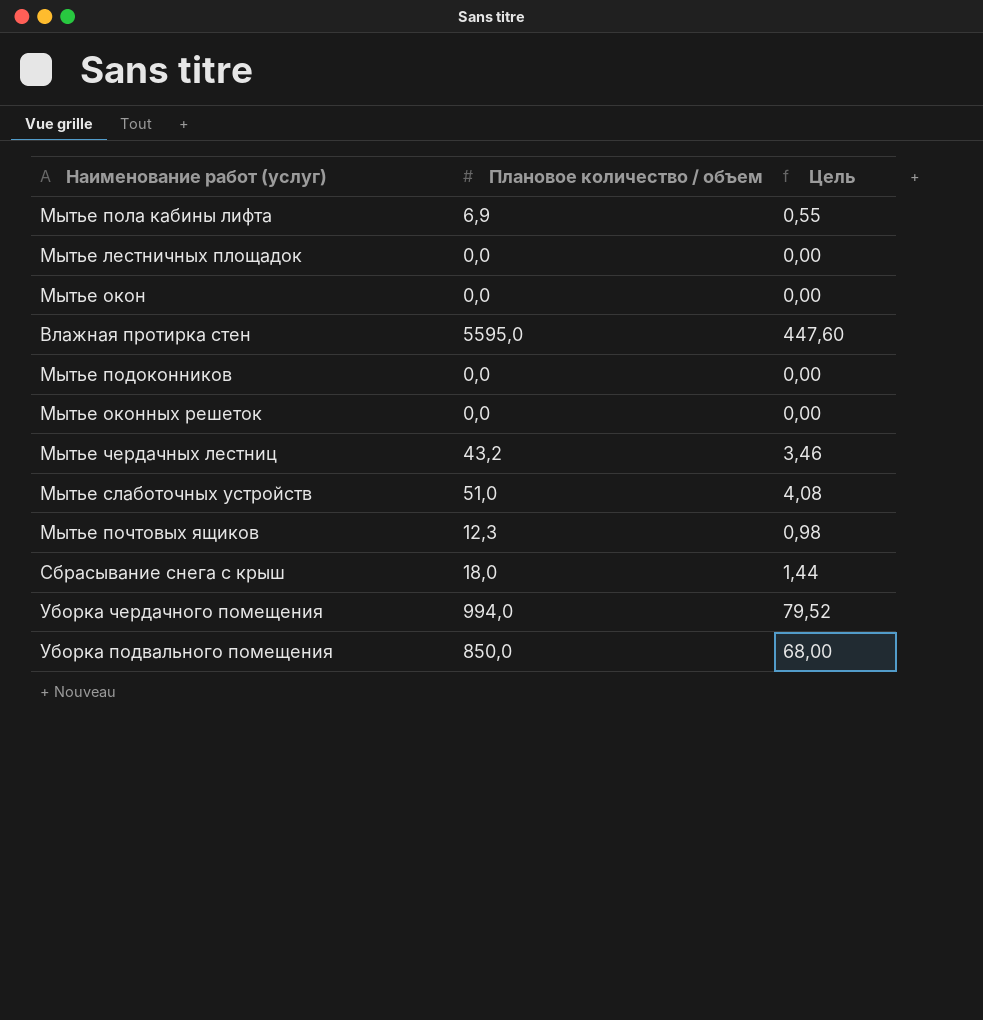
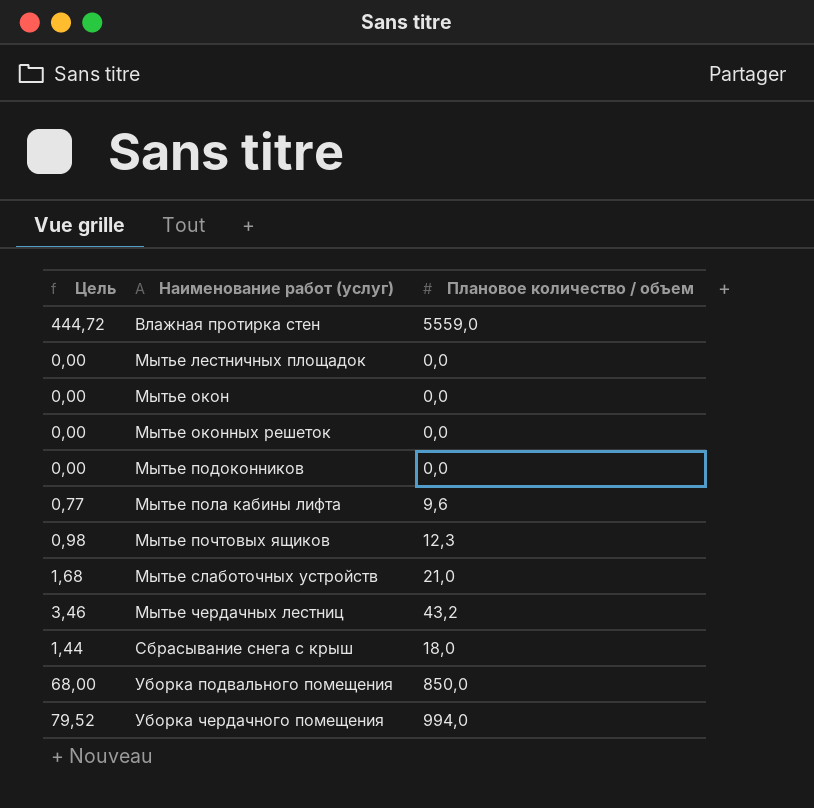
row order: none -> Наименование работ (услуг) ascending
column Цель | position: 3 -> 1
Влажная протирка стен | Цель: 447,60 -> 444,72
Влажная протирка стен | Плановое количество / объем: 5595,0 -> 5559,0
Мытье пола кабины лифта | Цель: 0,55 -> 0,77
Мытье пола кабины лифта | Плановое количество / объем: 6,9 -> 9,6
Мытье слаботочных устройств | Цель: 4,08 -> 1,68
Мытье слаботочных устройств | Плановое количество / объем: 51,0 -> 21,0

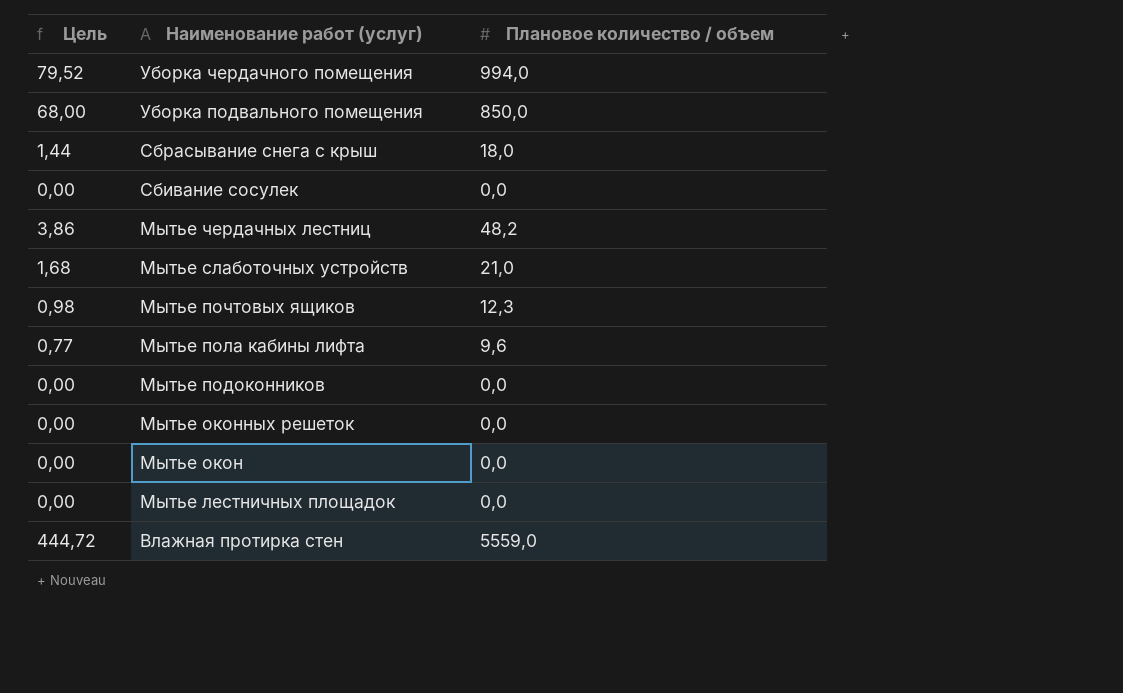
row order: Наименование работ (услуг) ascending -> Наименование работ (услуг) descending
row Сбивание сосулек: none -> 0,00 | 0,0
Мытье чердачных лестниц | Цель: 3,46 -> 3,86
Мытье чердачных лестниц | Плановое количество / объем: 43,2 -> 48,2

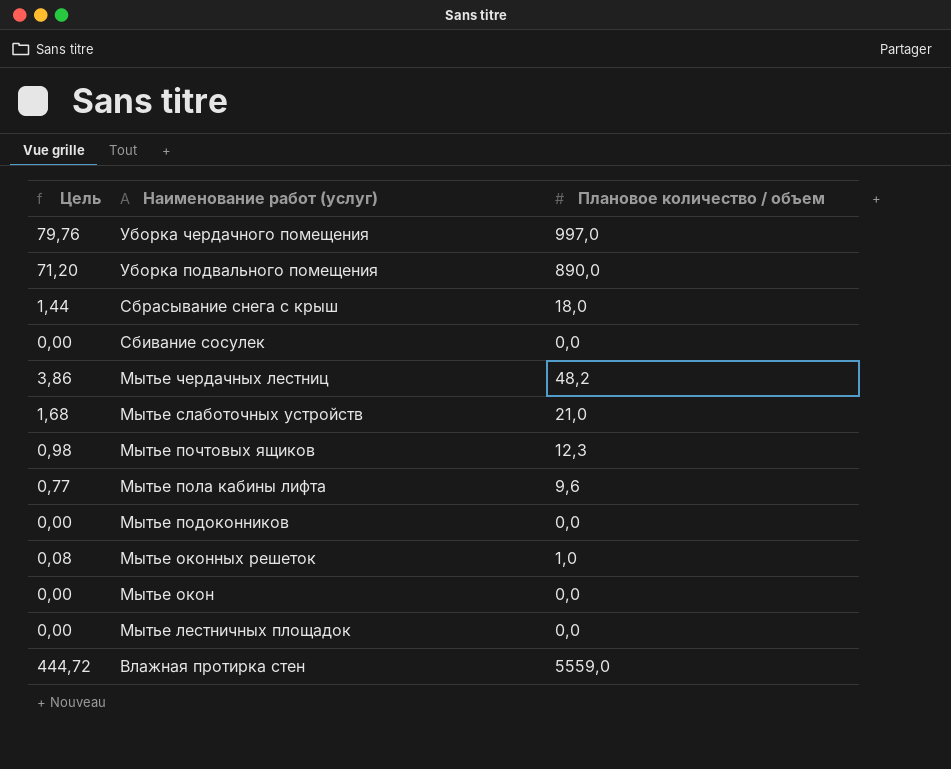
Уборка чердачного помещения | Цель: 79,52 -> 79,76
Уборка чердачного помещения | Плановое количество / объем: 994,0 -> 997,0
Уборка подвального помещения | Цель: 68,00 -> 71,20
Уборка подвального помещения | Плановое количество / объем: 850,0 -> 890,0
Мытье оконных решеток | Цель: 0,00 -> 0,08
Мытье оконных решеток | Плановое количество / объем: 0,0 -> 1,0

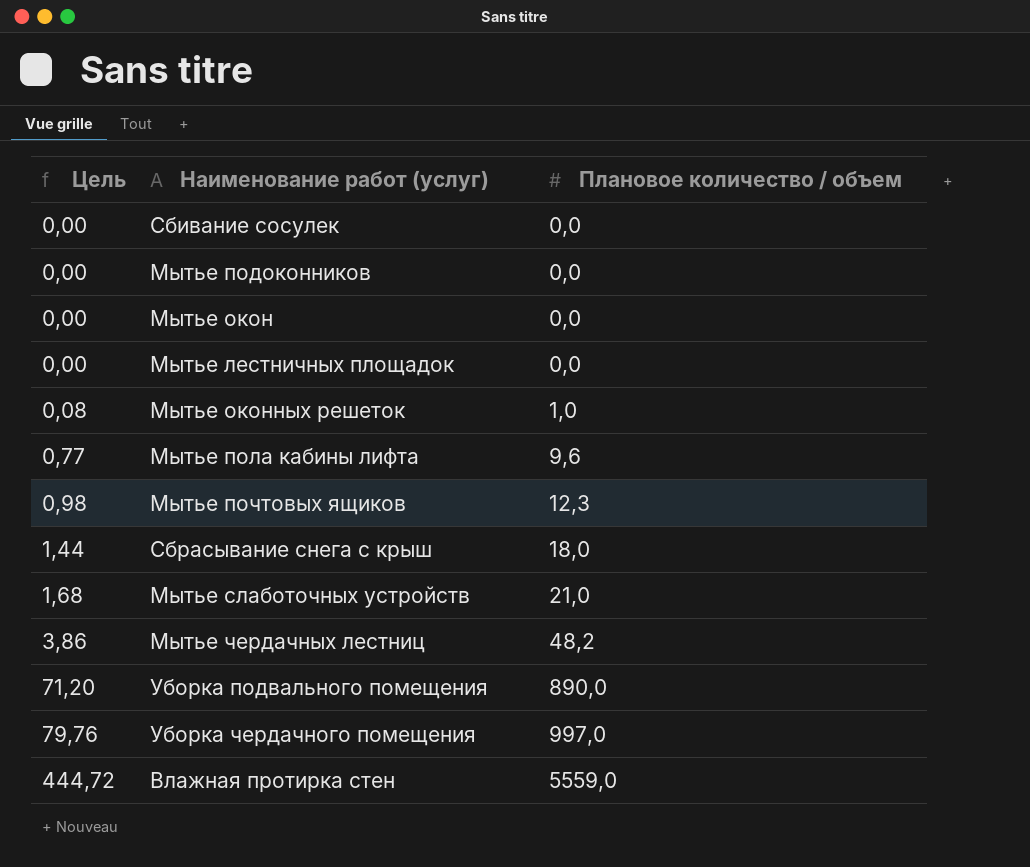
row order: Наименование работ (услуг) descending -> Цель ascending

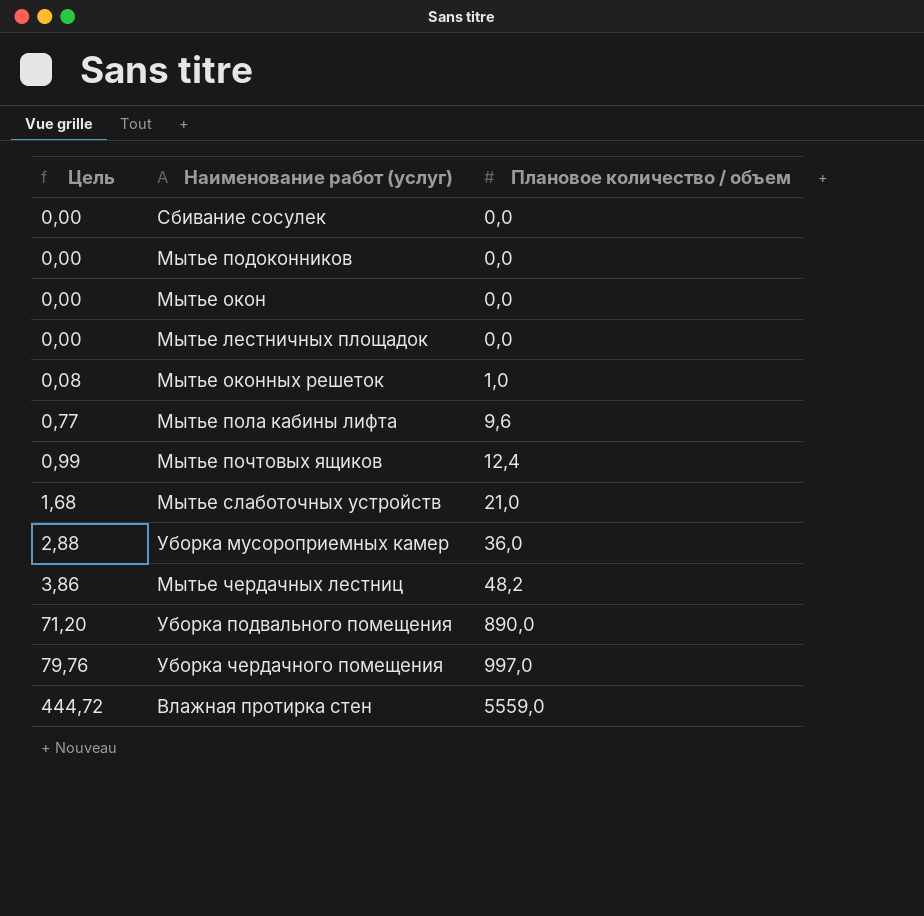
row Сбрасывание снега с крыш: 1,44 | 18,0 -> none
Мытье почтовых ящиков | Цель: 0,98 -> 0,99
Мытье почтовых ящиков | Плановое количество / объем: 12,3 -> 12,4
row Уборка мусороприемных камер: none -> 2,88 | 36,0

